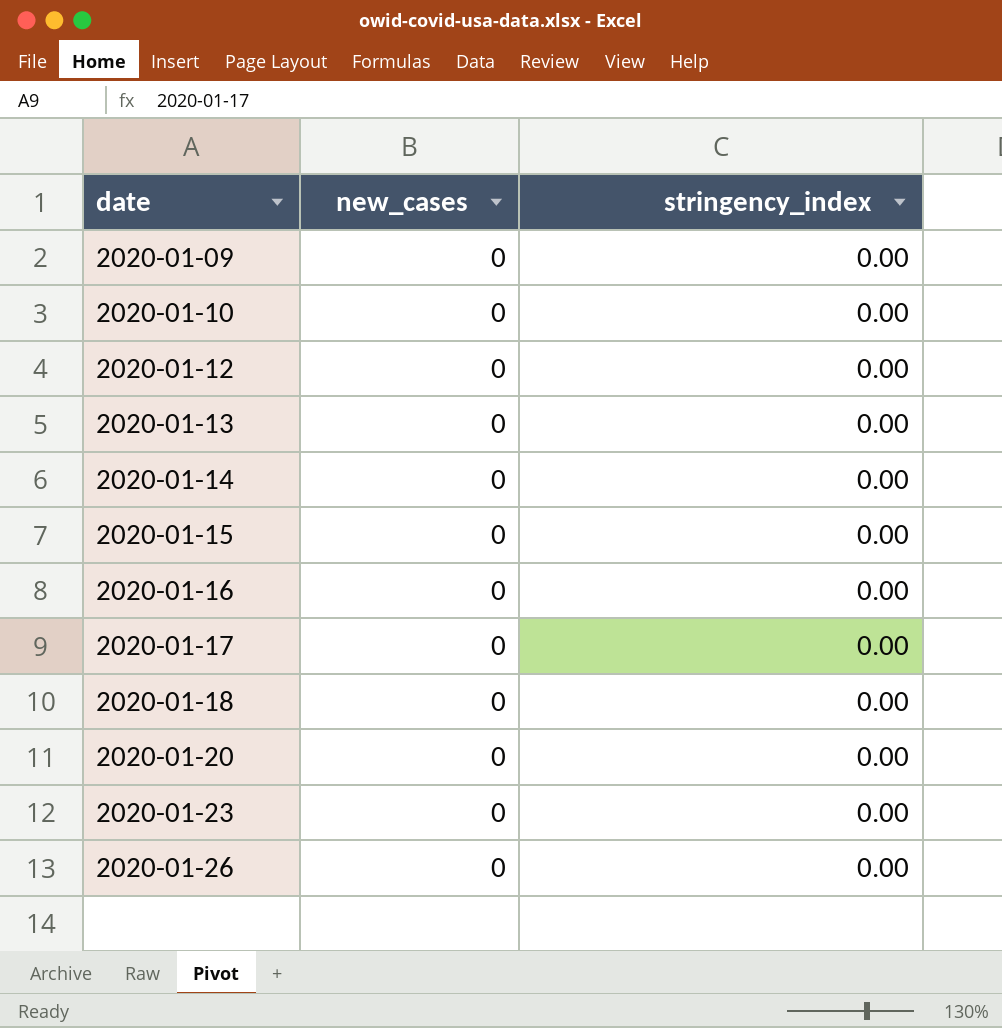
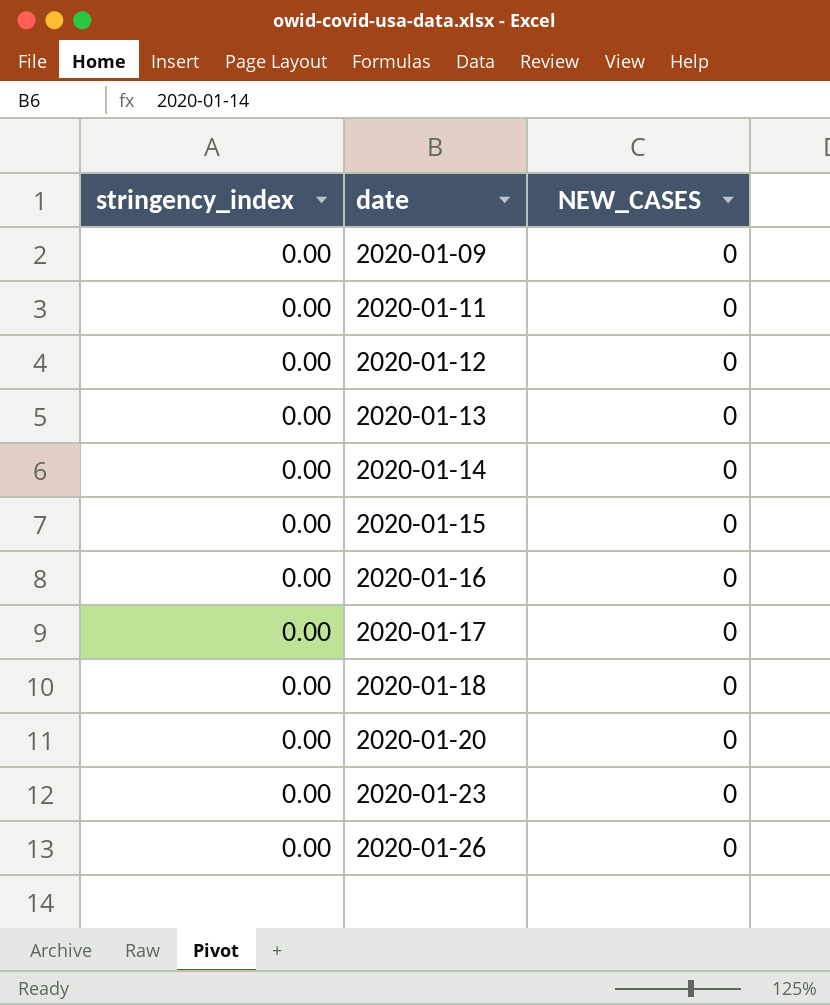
column stringency_index | position: 3 -> 1
column name: new_cases -> NEW_CASES
row 2020-01-10: 0 | 0.00 -> none
row 2020-01-11: none -> 0.00 | 0

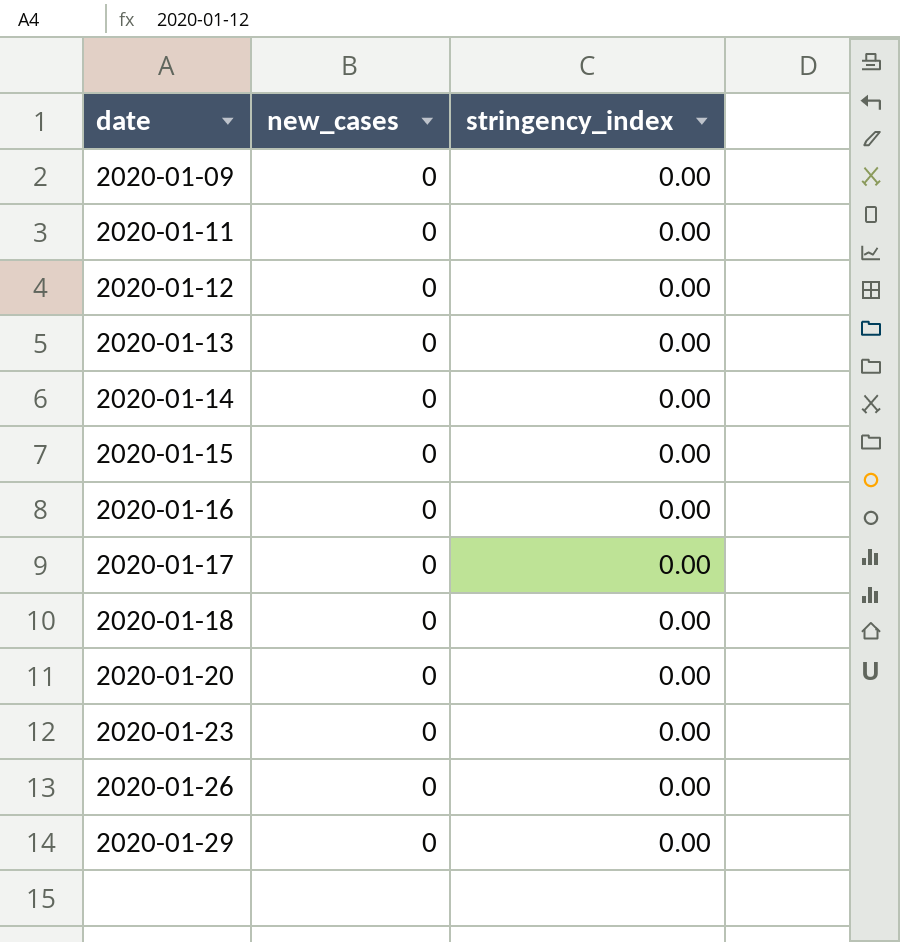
column name: NEW_CASES -> new_cases
column stringency_index | position: 1 -> 3
row 2020-01-29: none -> 0 | 0.00

